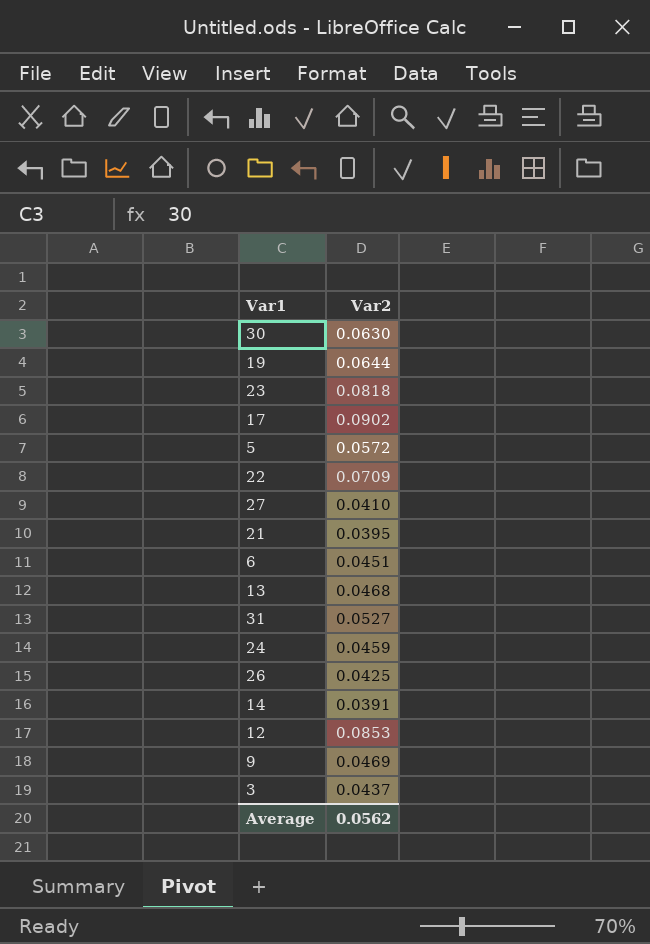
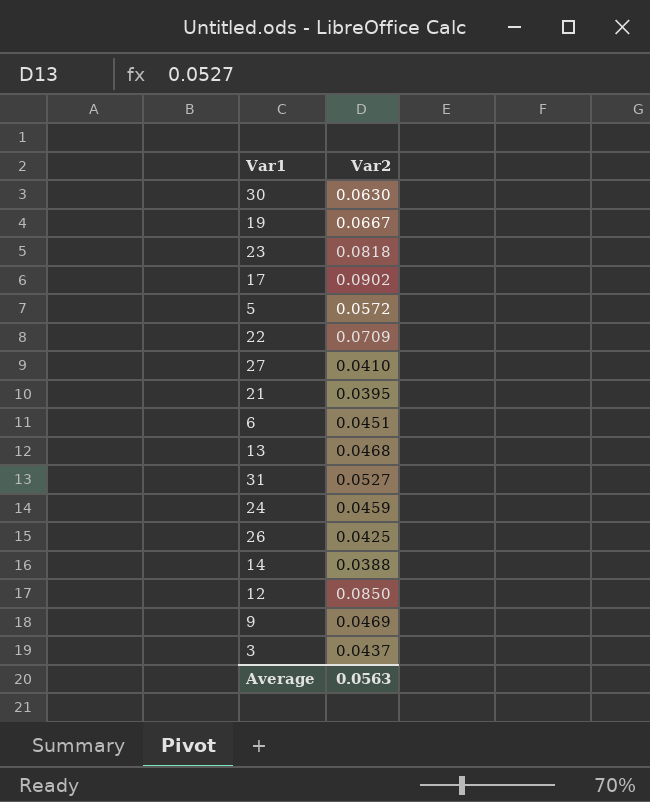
19 | Var2: 0.0644 -> 0.0667
14 | Var2: 0.0391 -> 0.0388
12 | Var2: 0.0853 -> 0.0850
Average | Var2: 0.0562 -> 0.0563

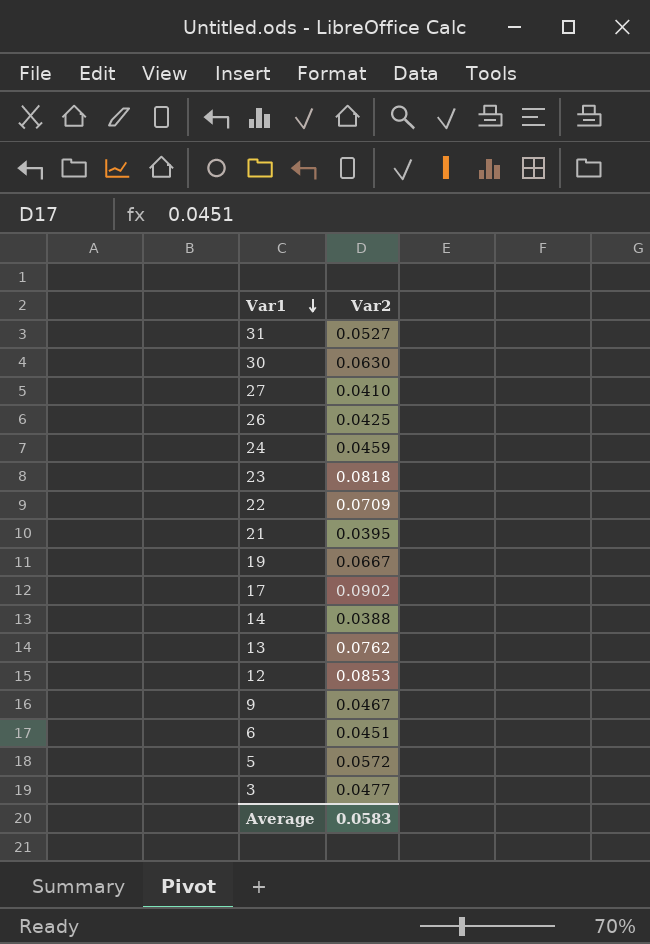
row order: none -> Var1 descending
13 | Var2: 0.0468 -> 0.0762
12 | Var2: 0.0850 -> 0.0853
9 | Var2: 0.0469 -> 0.0467
3 | Var2: 0.0437 -> 0.0477
Average | Var2: 0.0563 -> 0.0583

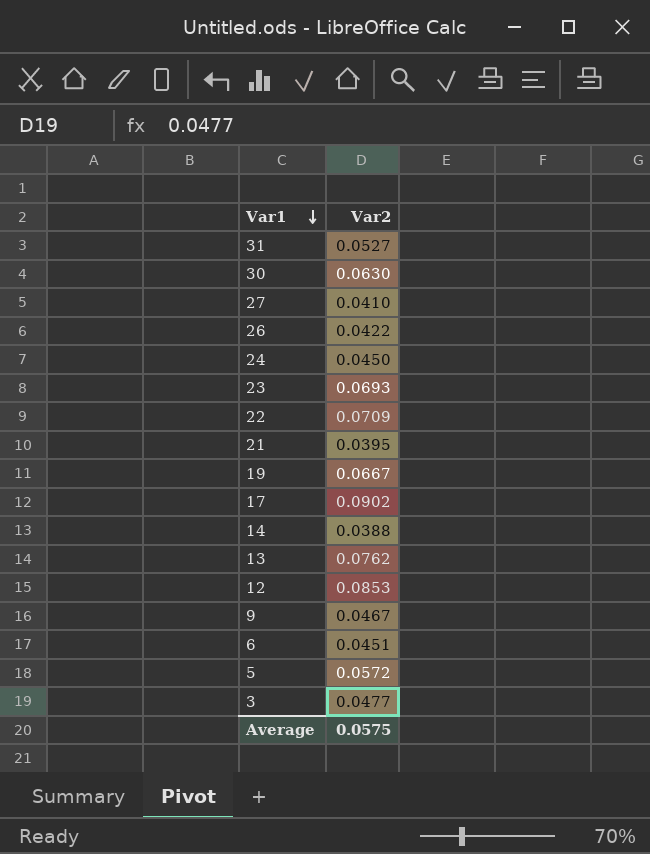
26 | Var2: 0.0425 -> 0.0422
24 | Var2: 0.0459 -> 0.0450
23 | Var2: 0.0818 -> 0.0693
Average | Var2: 0.0583 -> 0.0575

